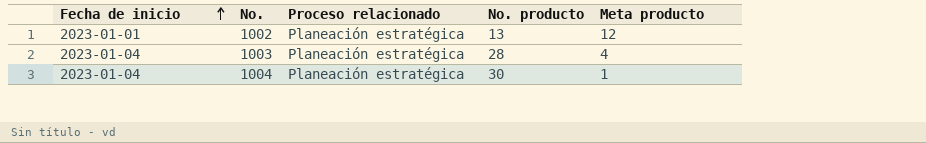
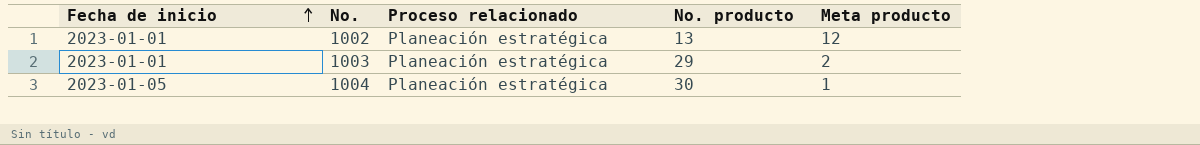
1003 | Fecha de inicio: 2023-01-04 -> 2023-01-01
1003 | No. producto: 28 -> 29
1003 | Meta producto: 4 -> 2
1004 | Fecha de inicio: 2023-01-04 -> 2023-01-05

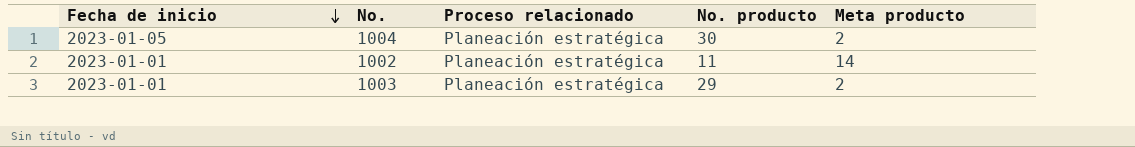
row order: Fecha de inicio ascending -> Fecha de inicio descending
1004 | Meta producto: 1 -> 2
1002 | No. producto: 13 -> 11
1002 | Meta producto: 12 -> 14

